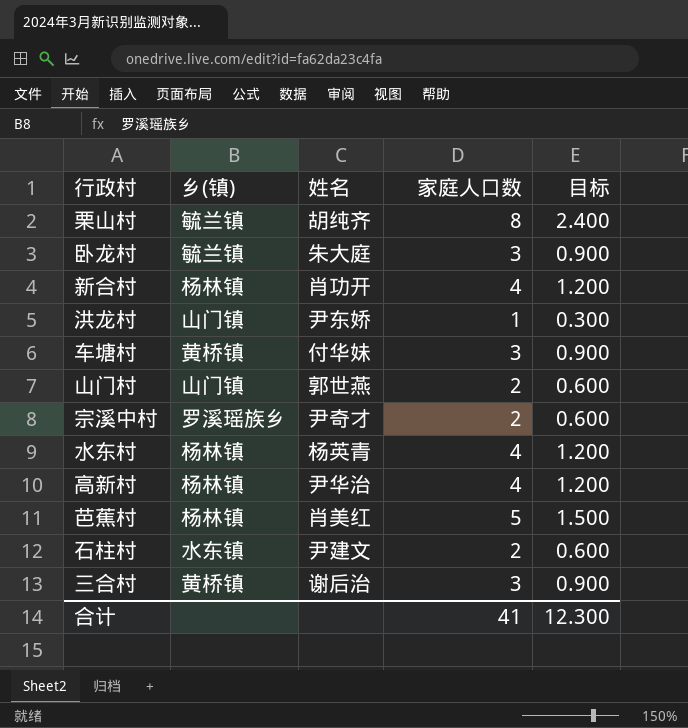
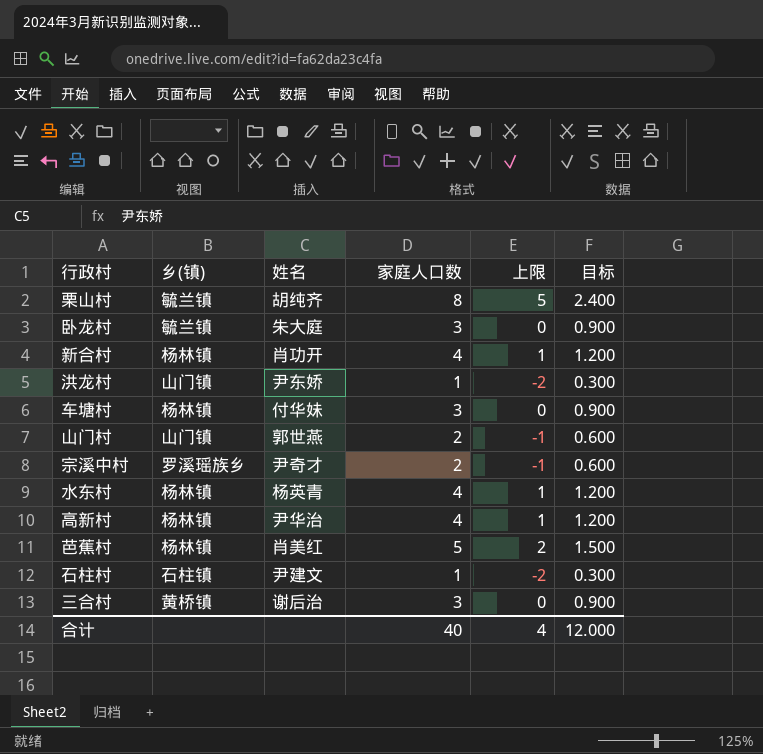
column 上限 | formula: none -> [家庭人口数] - 3
车塘村 | 乡(镇): 黄桥镇 -> 杨林镇
石柱村 | 乡(镇): 水东镇 -> 石柱镇
石柱村 | 家庭人口数: 2 -> 1
石柱村 | 目标: 0.600 -> 0.300
合计 | 家庭人口数: 41 -> 40
合计 | 目标: 12.300 -> 12.000

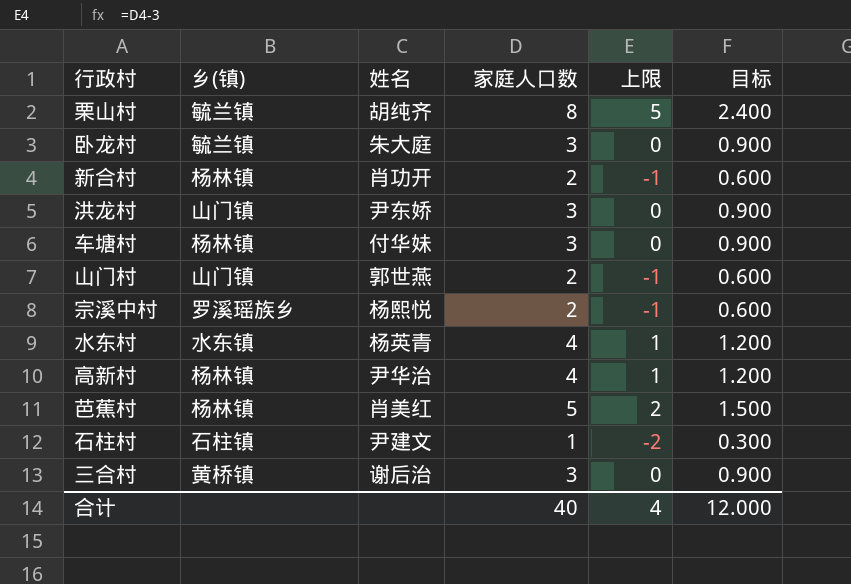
新合村 | 家庭人口数: 4 -> 2
新合村 | 上限: 1 -> -1
新合村 | 目标: 1.200 -> 0.600
洪龙村 | 家庭人口数: 1 -> 3
洪龙村 | 上限: -2 -> 0
洪龙村 | 目标: 0.300 -> 0.900
宗溪中村 | 姓名: 尹奇才 -> 杨熙悦
水东村 | 乡(镇): 杨林镇 -> 水东镇

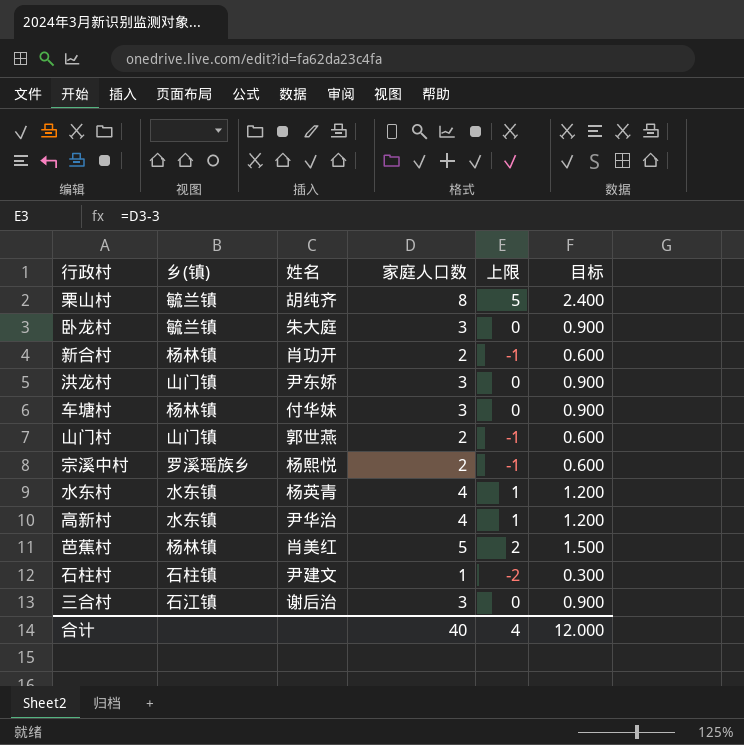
高新村 | 乡(镇): 杨林镇 -> 水东镇
三合村 | 乡(镇): 黄桥镇 -> 石江镇

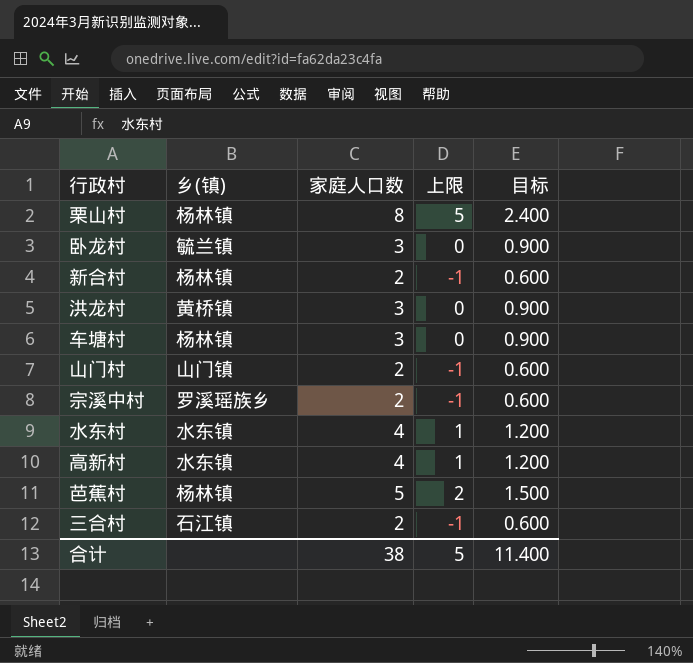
column 姓名 | position: 3 -> none
row 石柱村: 石柱镇 | 尹建文 | 1 | -2 | 0.300 -> none
栗山村 | 乡(镇): 毓兰镇 -> 杨林镇
洪龙村 | 乡(镇): 山门镇 -> 黄桥镇
三合村 | 家庭人口数: 3 -> 2
三合村 | 上限: 0 -> -1
三合村 | 目标: 0.900 -> 0.600
合计 | 家庭人口数: 40 -> 38
合计 | 上限: 4 -> 5
合计 | 目标: 12.000 -> 11.400

